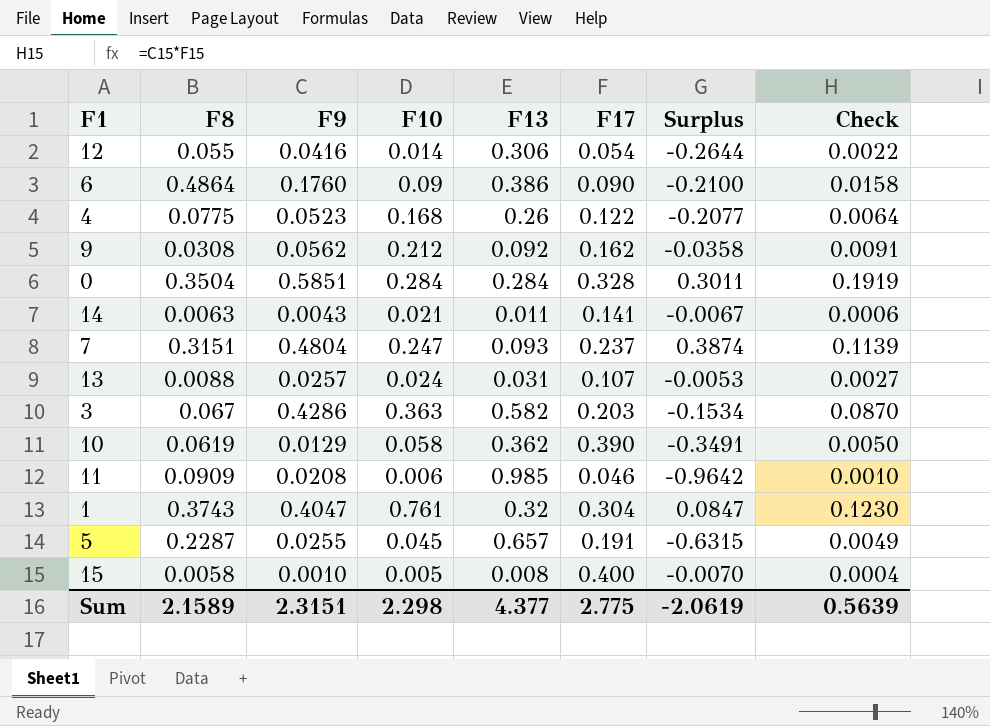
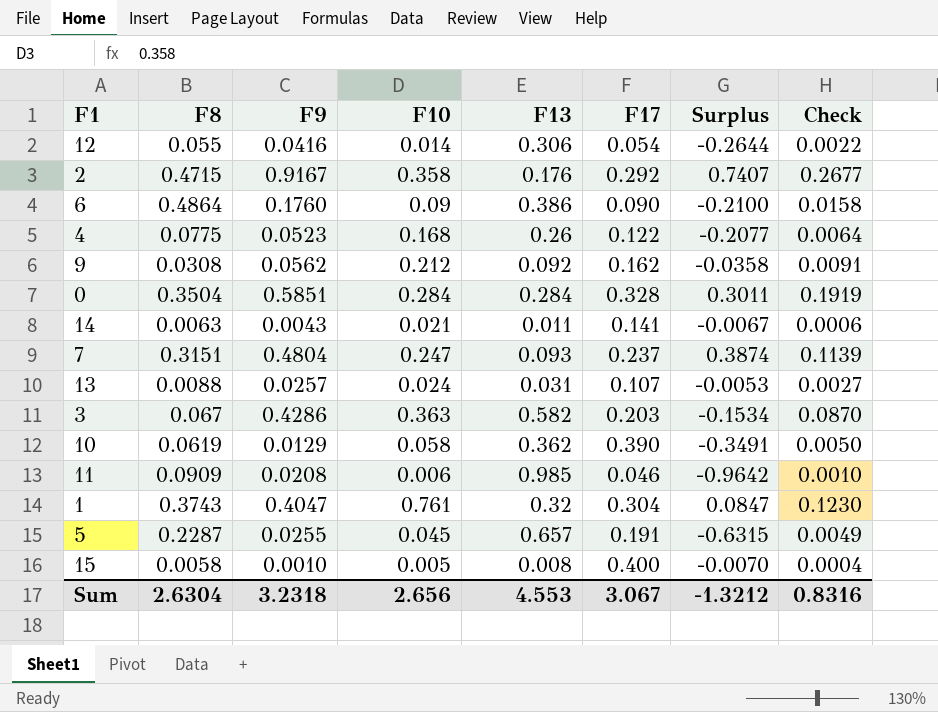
row 2: none -> 0.4715 | 0.9167 | 0.358 | 0.176 | 0.292 | 0.7407 | 0.2677
Sum | F8: 2.1589 -> 2.6304
Sum | F9: 2.3151 -> 3.2318
Sum | F10: 2.298 -> 2.656
Sum | F13: 4.377 -> 4.553
Sum | F17: 2.775 -> 3.067
Sum | Surplus: -2.0619 -> -1.3212
Sum | Check: 0.5639 -> 0.8316

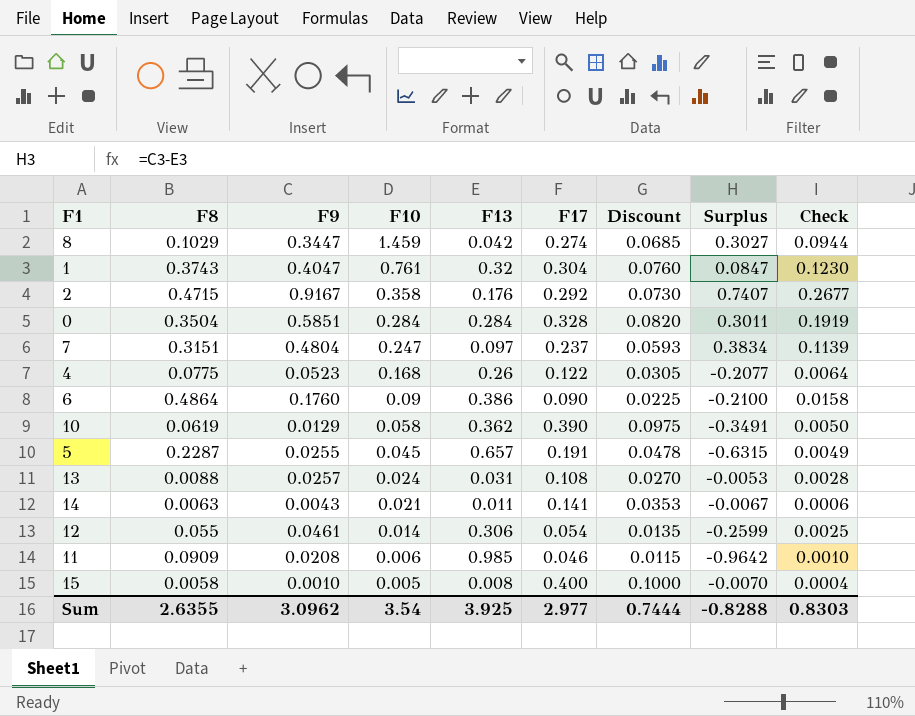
row order: none -> F10 descending
column Discount | formula: none -> [F17] * 0.25
row 9: 0.0308 | 0.0562 | 0.212 | 0.092 | 0.162 | -0.0358 | 0.0091 -> none
row 3: 0.067 | 0.4286 | 0.363 | 0.582 | 0.203 | -0.1534 | 0.0870 -> none
row 8: none -> 0.1029 | 0.3447 | 1.459 | 0.042 | 0.274 | 0.0685 | 0.3027 | 0.0944
7 | F13: 0.093 -> 0.097
7 | Surplus: 0.3874 -> 0.3834
13 | F17: 0.107 -> 0.108
13 | Check: 0.0027 -> 0.0028
12 | F9: 0.0416 -> 0.0461
12 | Surplus: -0.2644 -> -0.2599
12 | Check: 0.0022 -> 0.0025
Sum | F8: 2.6304 -> 2.6355
Sum | F9: 3.2318 -> 3.0962
Sum | F10: 2.656 -> 3.54
Sum | F13: 4.553 -> 3.925
Sum | F17: 3.067 -> 2.977
Sum | Surplus: -1.3212 -> -0.8288
Sum | Check: 0.8316 -> 0.8303

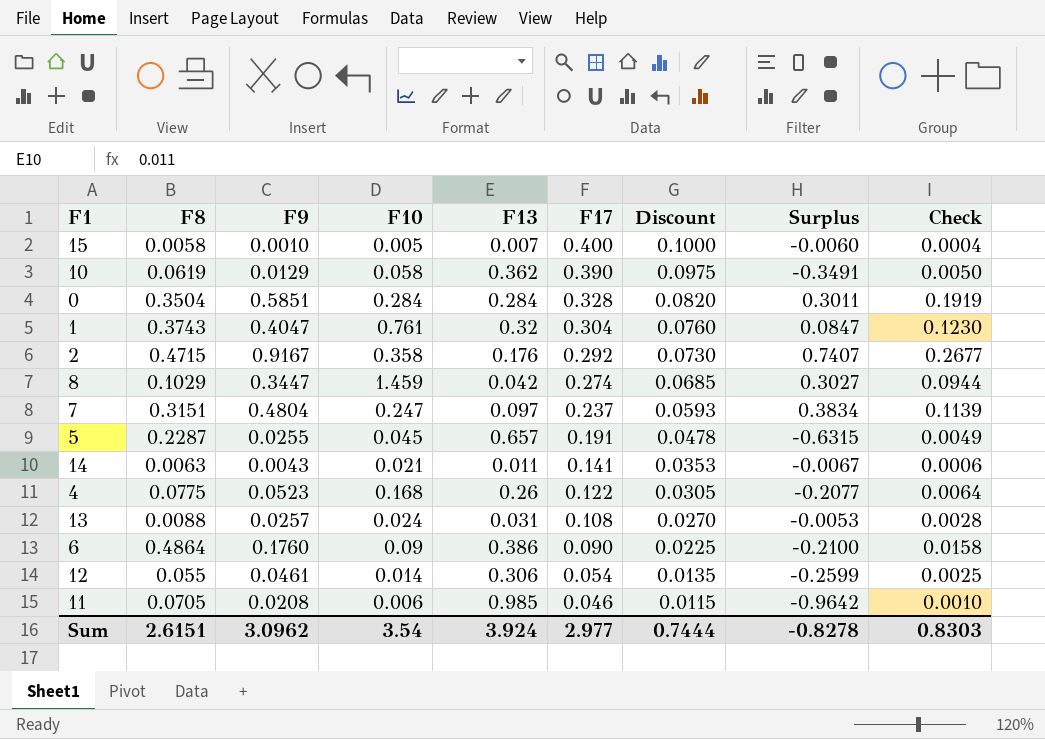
row order: F10 descending -> F17 descending
15 | F13: 0.008 -> 0.007
15 | Surplus: -0.0070 -> -0.0060
11 | F8: 0.0909 -> 0.0705
Sum | F8: 2.6355 -> 2.6151
Sum | F13: 3.925 -> 3.924
Sum | Surplus: -0.8288 -> -0.8278

